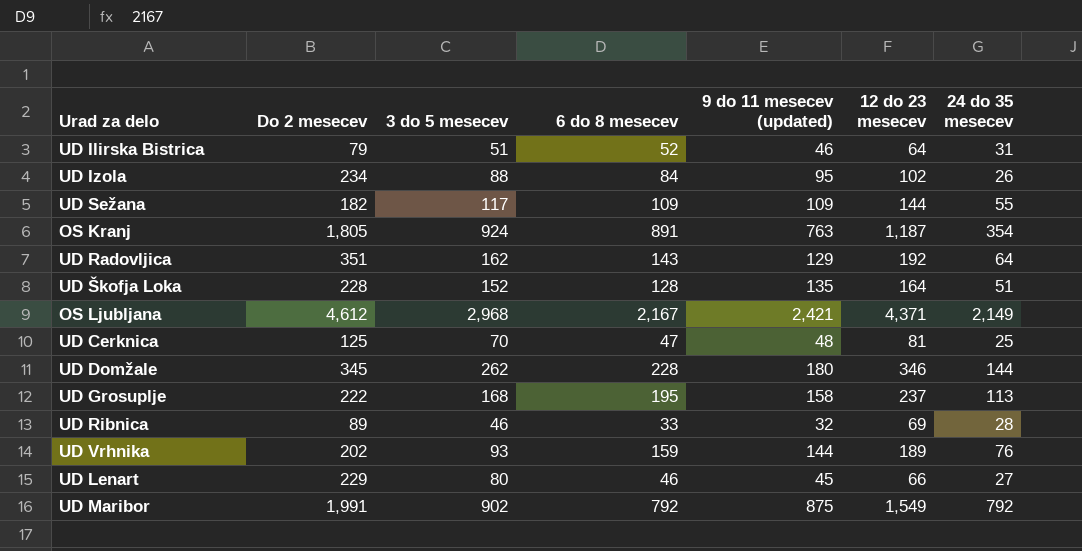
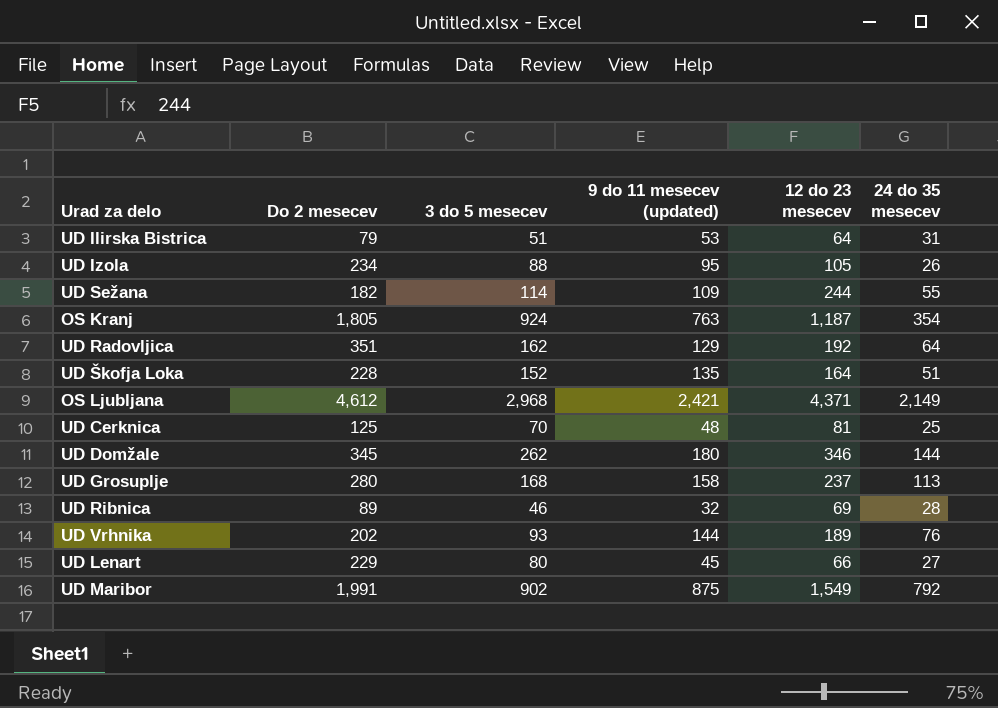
column 6 do 8 mesecev | position: 4 -> none
UD Ilirska Bistrica | 9 do 11 mesecev (updated): 46 -> 53
UD Izola | 12 do 23 mesecev: 102 -> 105
UD Sežana | 3 do 5 mesecev: 117 -> 114
UD Sežana | 12 do 23 mesecev: 144 -> 244
UD Grosuplje | Do 2 mesecev: 222 -> 280

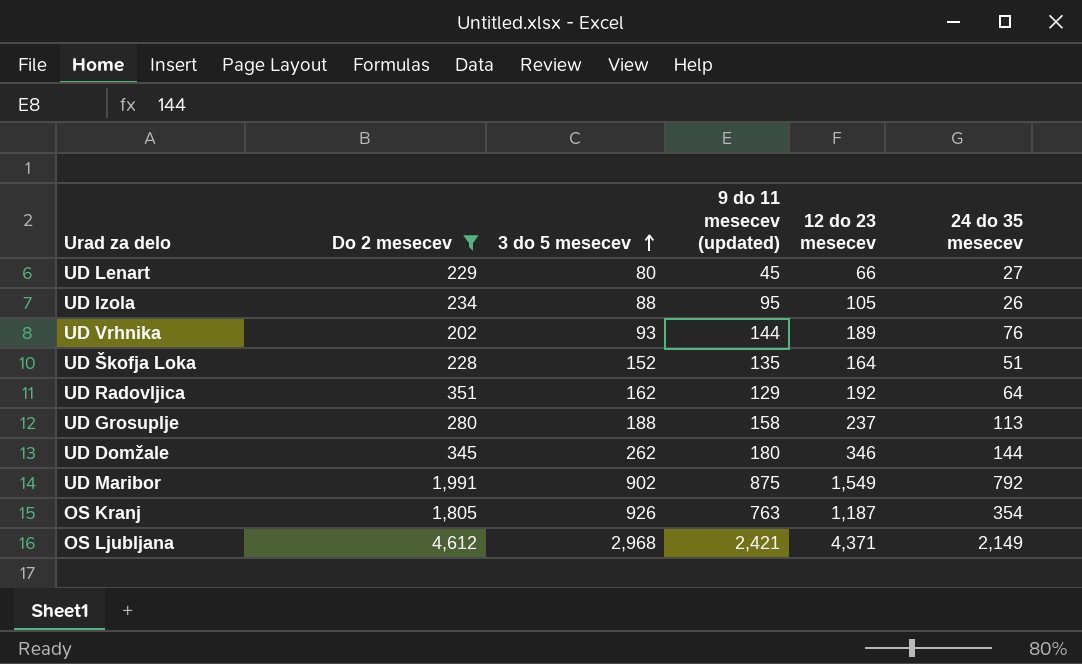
filter: none -> Do 2 mesecev >= 202
row order: none -> 3 do 5 mesecev ascending
UD Grosuplje | 3 do 5 mesecev: 168 -> 188
OS Kranj | 3 do 5 mesecev: 924 -> 926

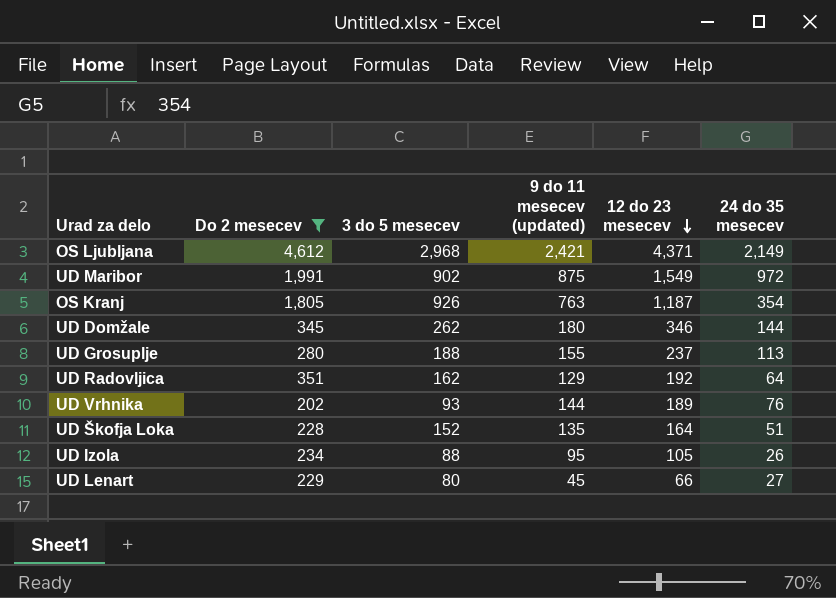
row order: 3 do 5 mesecev ascending -> 12 do 23 mesecev descending
UD Maribor | 24 do 35 mesecev: 792 -> 972
UD Grosuplje | 9 do 11 mesecev (updated): 158 -> 155

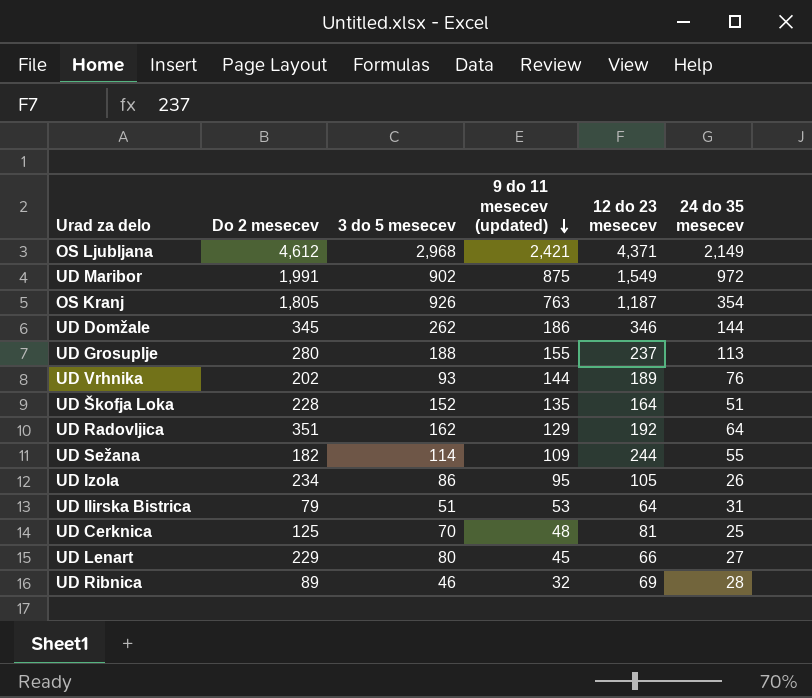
filter: Do 2 mesecev >= 202 -> none
row order: 12 do 23 mesecev descending -> 9 do 11 mesecev (updated) descending
UD Domžale | 9 do 11 mesecev (updated): 180 -> 186
UD Izola | 3 do 5 mesecev: 88 -> 86

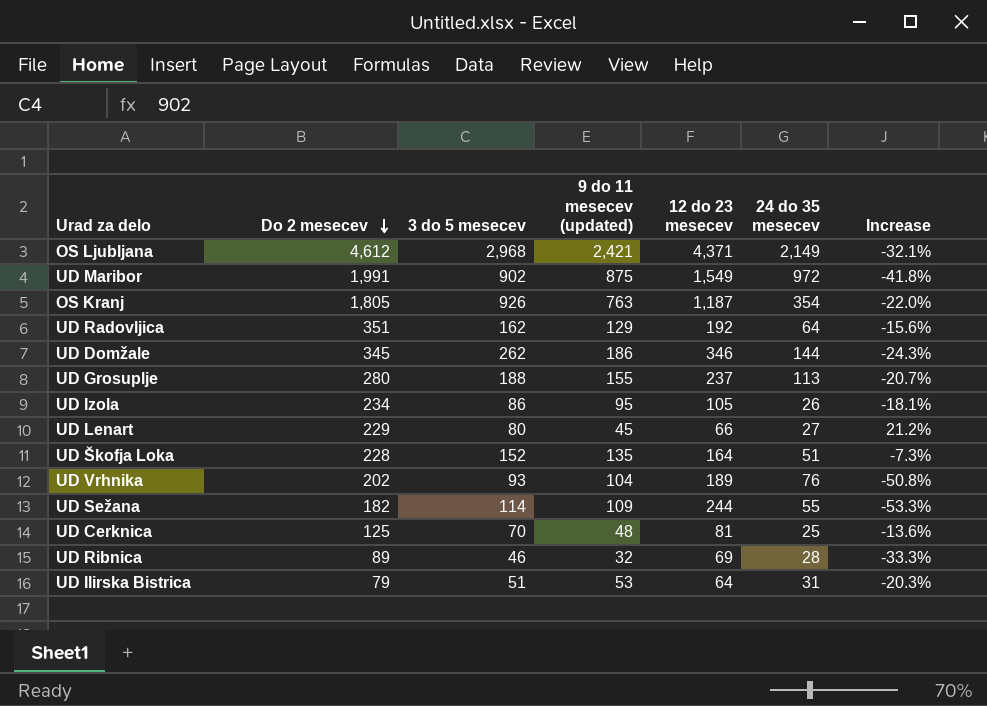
row order: 9 do 11 mesecev (updated) descending -> Do 2 mesecev descending
column Increase | formula: none -> ([3 do 5 mesecev] - [12 do 23 mesecev]) / [12 do 23 mesecev]
UD Vrhnika | 9 do 11 mesecev (updated): 144 -> 104

